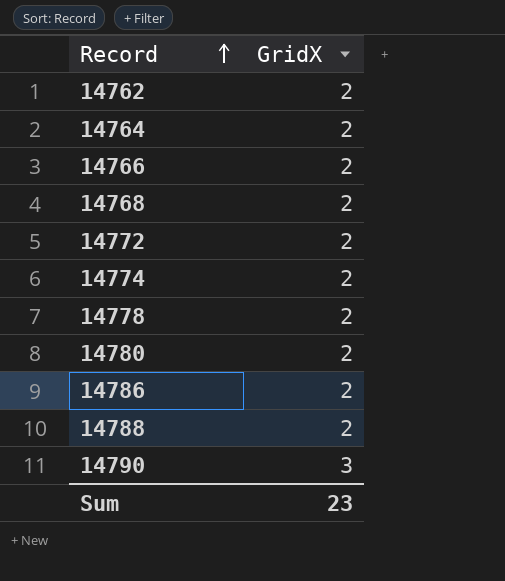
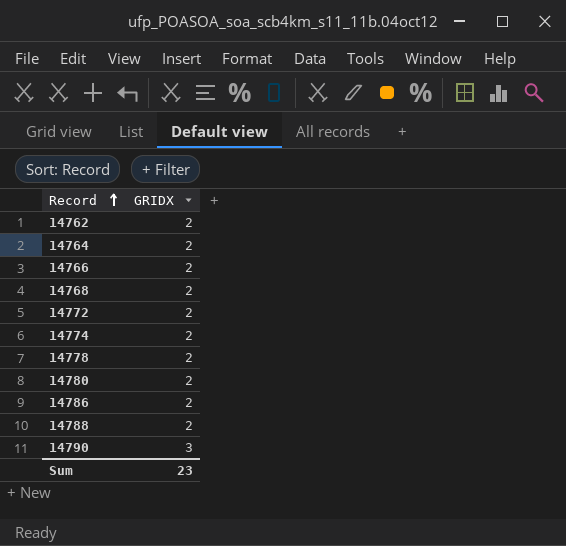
column name: GridX -> GRIDX

